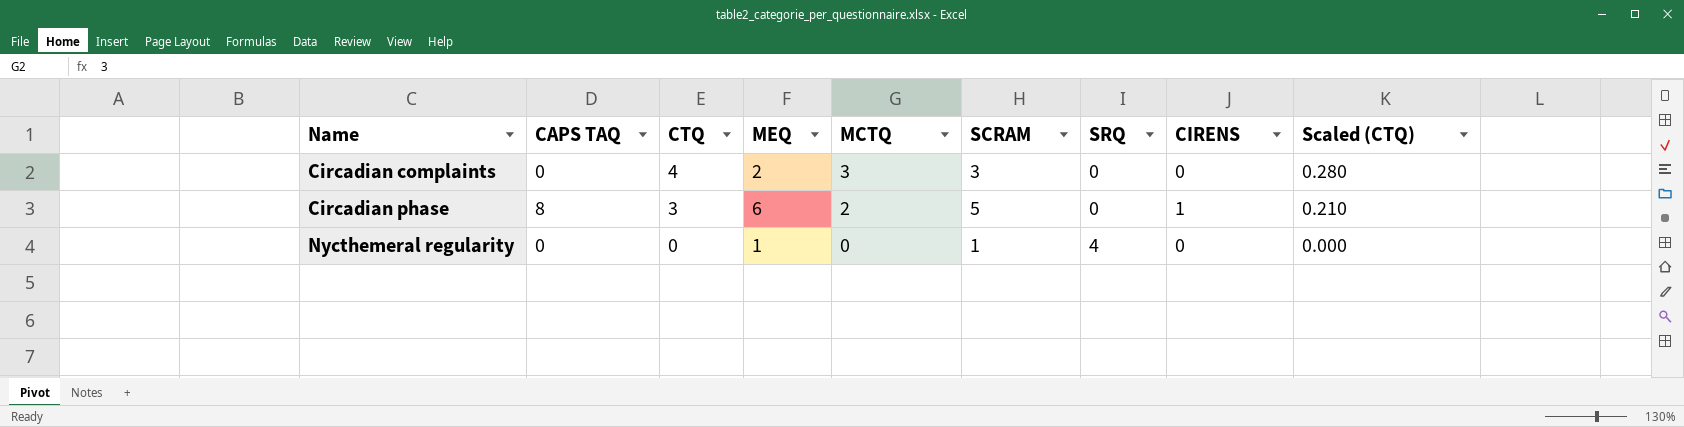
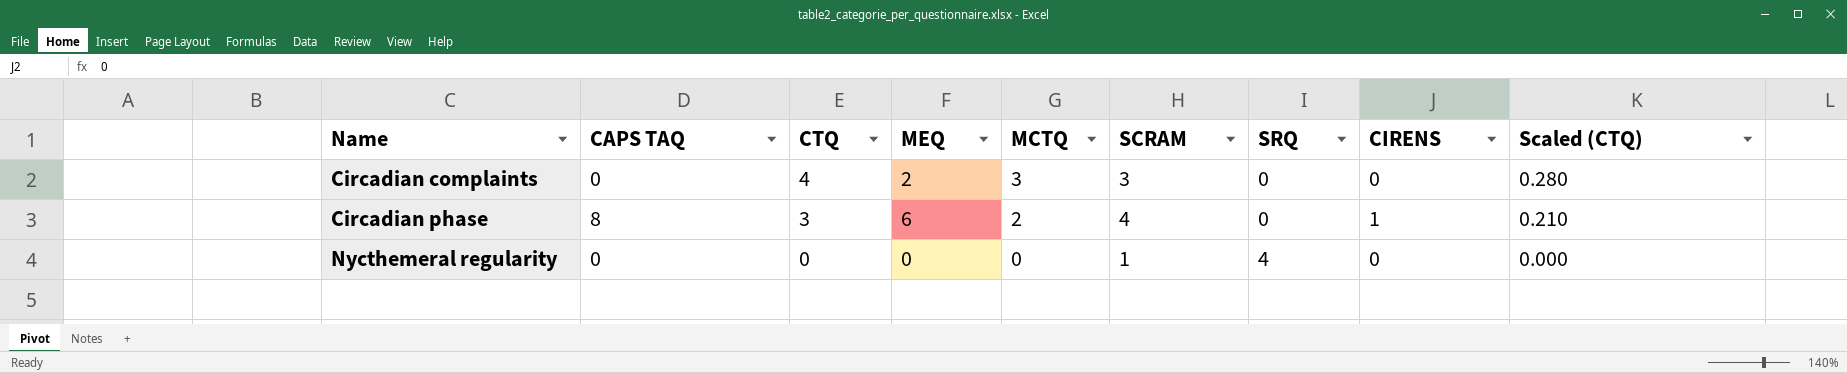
Circadian phase | SCRAM: 5 -> 4
Nycthemeral regularity | MEQ: 1 -> 0

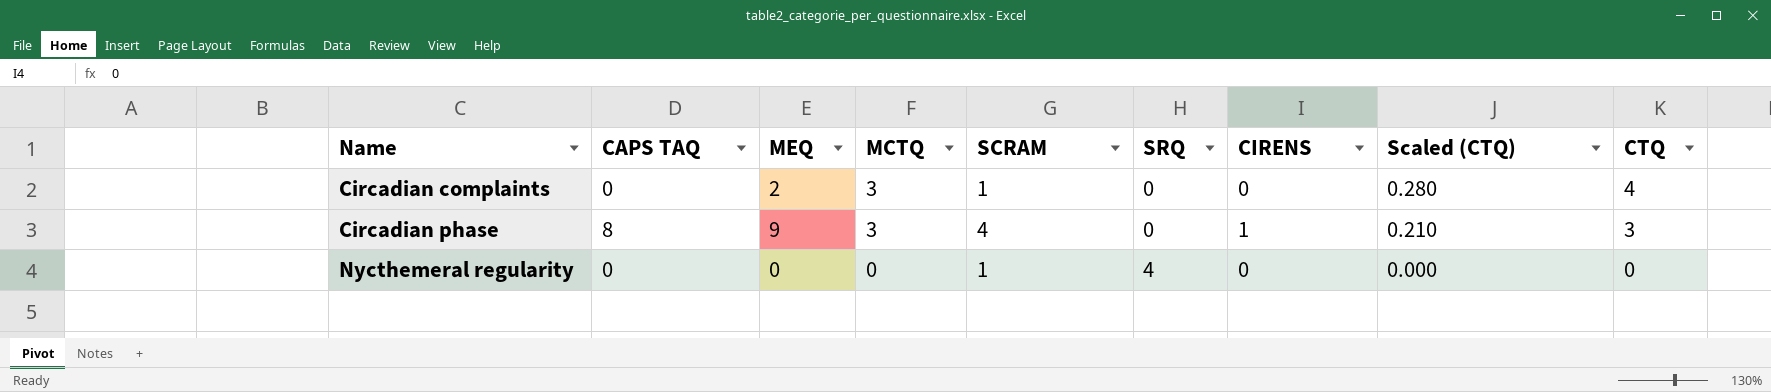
column CTQ | position: 3 -> 9
Circadian complaints | SCRAM: 3 -> 1
Circadian phase | MEQ: 6 -> 9
Circadian phase | MCTQ: 2 -> 3

